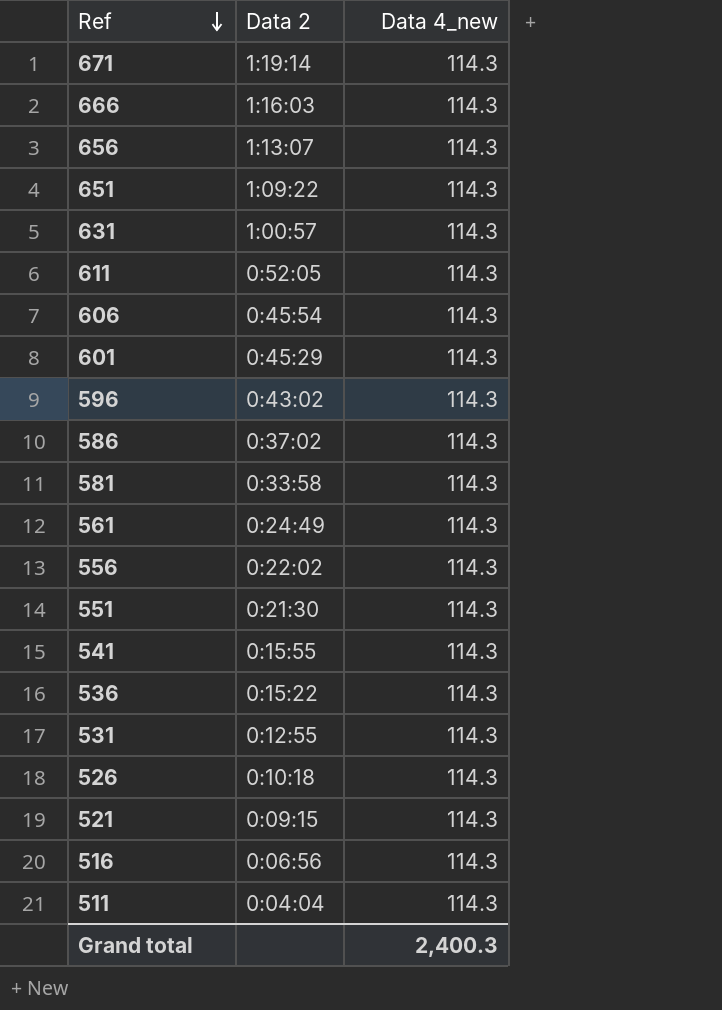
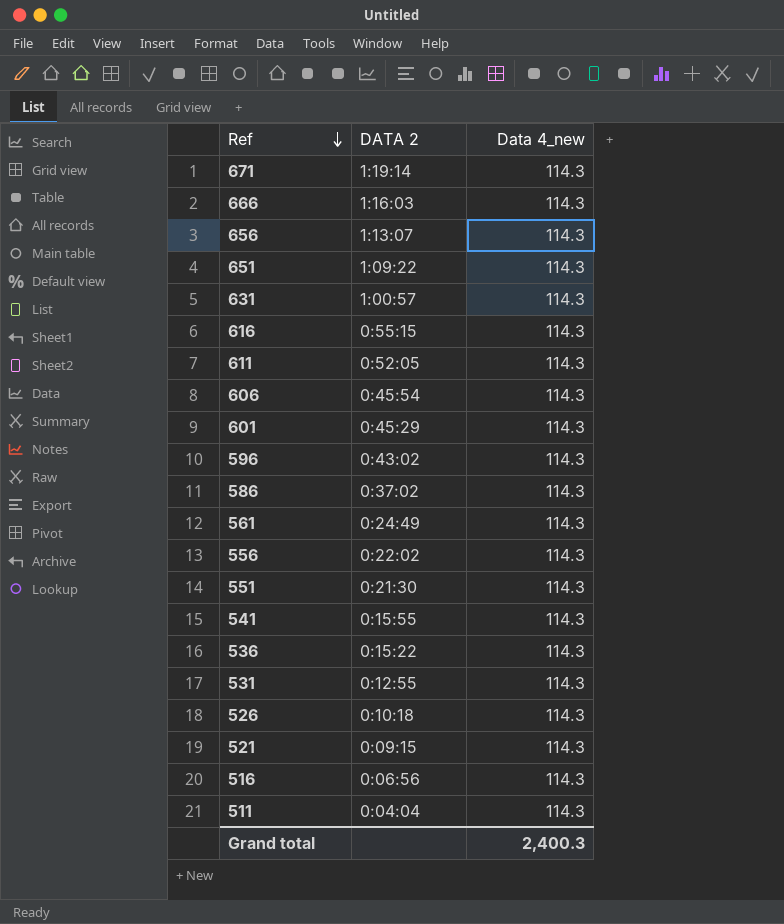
column name: Data 2 -> DATA 2
row 581: 0:33:58 | 114.3 -> none
row 616: none -> 0:55:15 | 114.3

